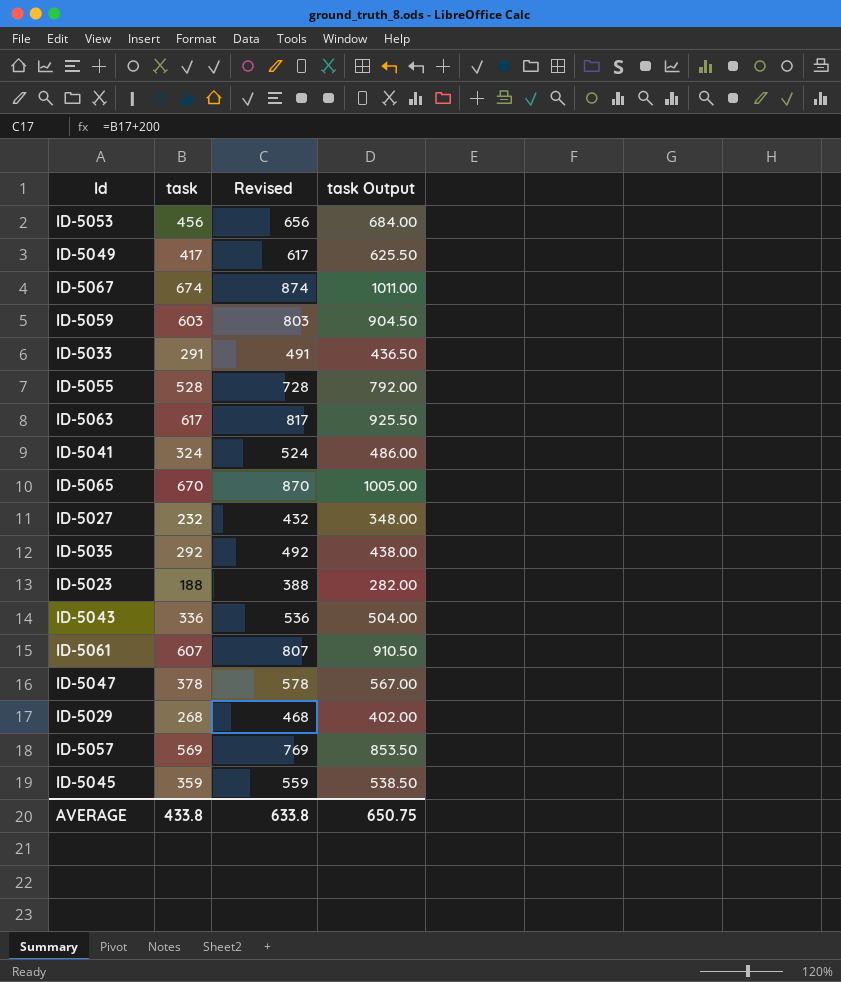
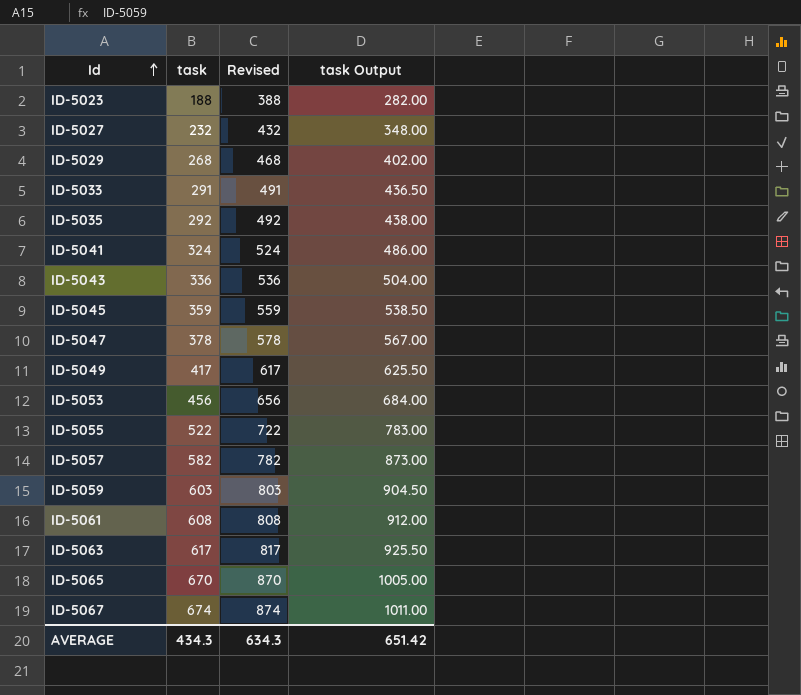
row order: none -> Id ascending
ID-5055 | task: 528 -> 522
ID-5055 | Revised: 728 -> 722
ID-5055 | task Output: 792.00 -> 783.00
ID-5057 | task: 569 -> 582
ID-5057 | Revised: 769 -> 782
ID-5057 | task Output: 853.50 -> 873.00
ID-5061 | task: 607 -> 608
ID-5061 | Revised: 807 -> 808
ID-5061 | task Output: 910.50 -> 912.00
AVERAGE | task: 433.8 -> 434.3
AVERAGE | Revised: 633.8 -> 634.3
AVERAGE | task Output: 650.75 -> 651.42

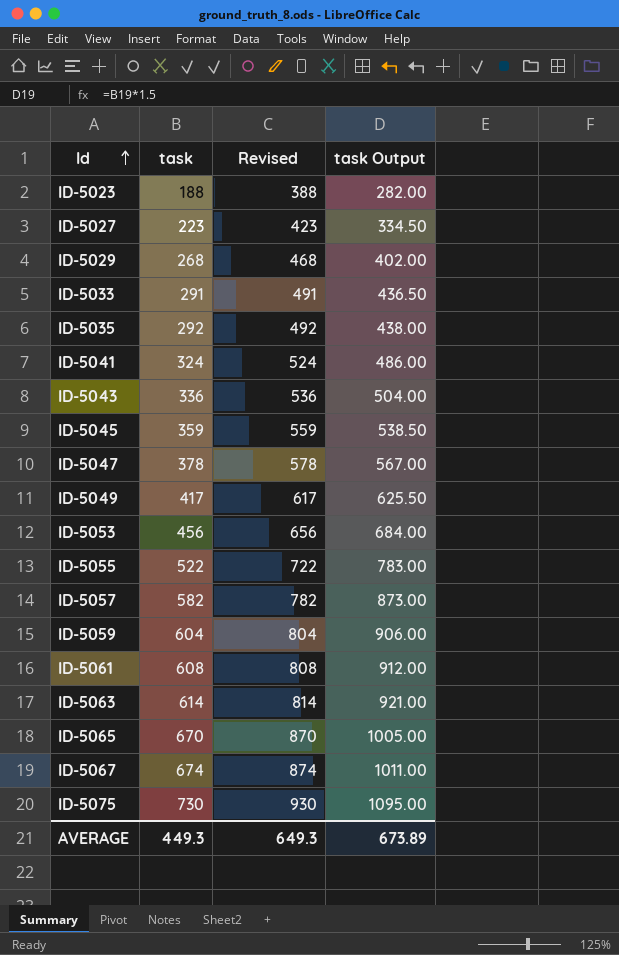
ID-5027 | task: 232 -> 223
ID-5027 | Revised: 432 -> 423
ID-5027 | task Output: 348.00 -> 334.50
ID-5059 | task: 603 -> 604
ID-5059 | Revised: 803 -> 804
ID-5059 | task Output: 904.50 -> 906.00
ID-5063 | task: 617 -> 614
ID-5063 | Revised: 817 -> 814
ID-5063 | task Output: 925.50 -> 921.00
row ID-5075: none -> 730 | 930 | 1095.00
AVERAGE | task: 434.3 -> 449.3
AVERAGE | Revised: 634.3 -> 649.3
AVERAGE | task Output: 651.42 -> 673.89

